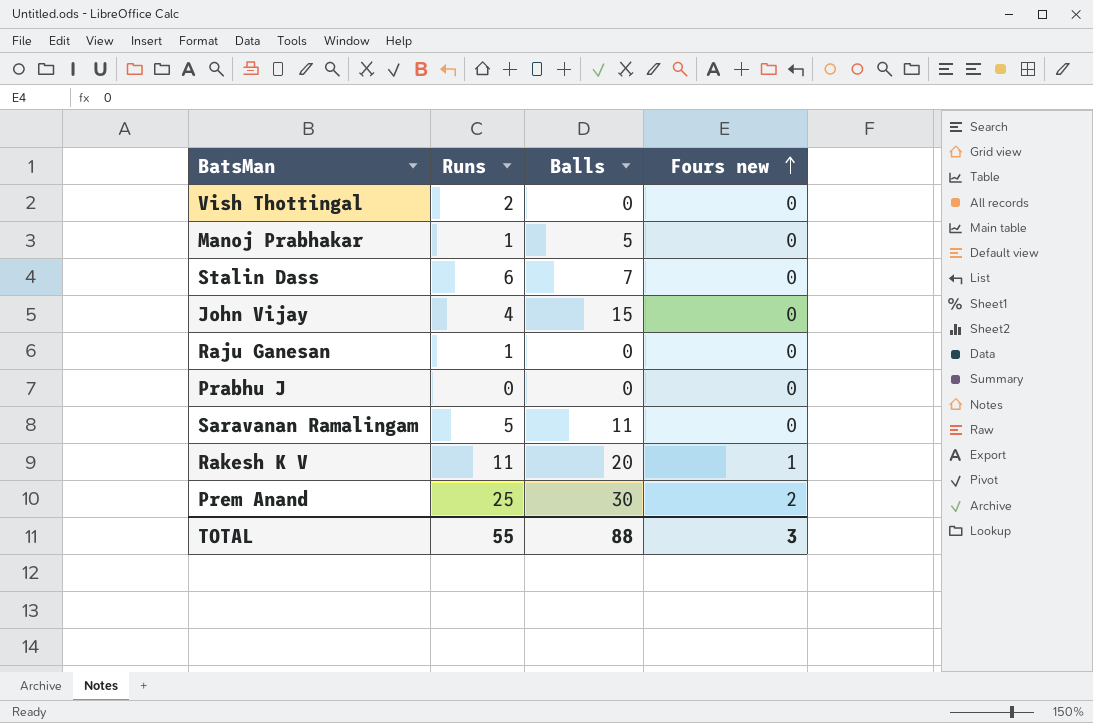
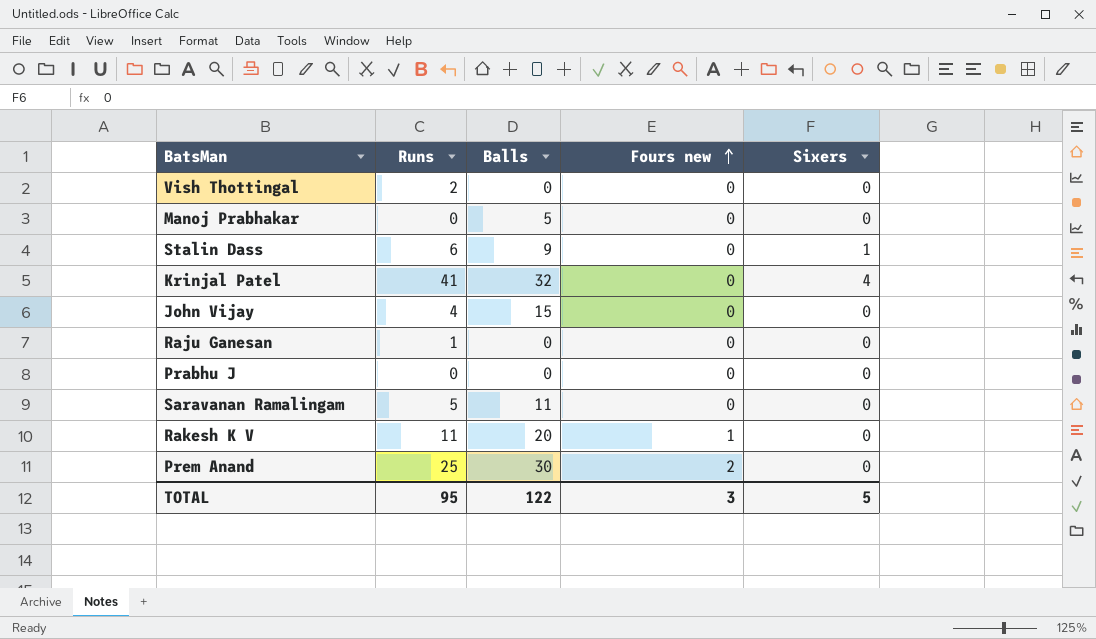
column Sixers | position: none -> 5
Manoj Prabhakar | Runs: 1 -> 0
Stalin Dass | Balls: 7 -> 9
row Krinjal Patel: none -> 41 | 32 | 0 | 4
TOTAL | Runs: 55 -> 95
TOTAL | Balls: 88 -> 122

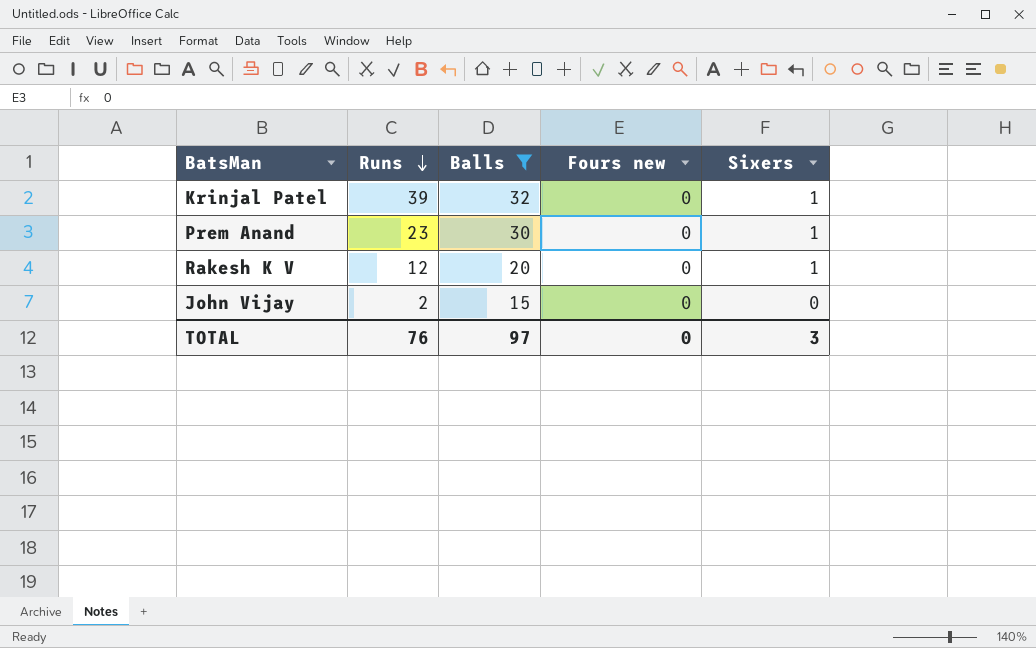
filter: none -> Balls >= 15
row order: Fours new ascending -> Runs descending
Krinjal Patel | Runs: 41 -> 39
Krinjal Patel | Sixers: 4 -> 1
Prem Anand | Runs: 25 -> 23
Prem Anand | Fours new: 2 -> 0
Prem Anand | Sixers: 0 -> 1
Rakesh K V | Runs: 11 -> 12
Rakesh K V | Fours new: 1 -> 0
Rakesh K V | Sixers: 0 -> 1
John Vijay | Runs: 4 -> 2
TOTAL | Runs: 95 -> 76
TOTAL | Balls: 122 -> 97
TOTAL | Fours new: 3 -> 0
TOTAL | Sixers: 5 -> 3

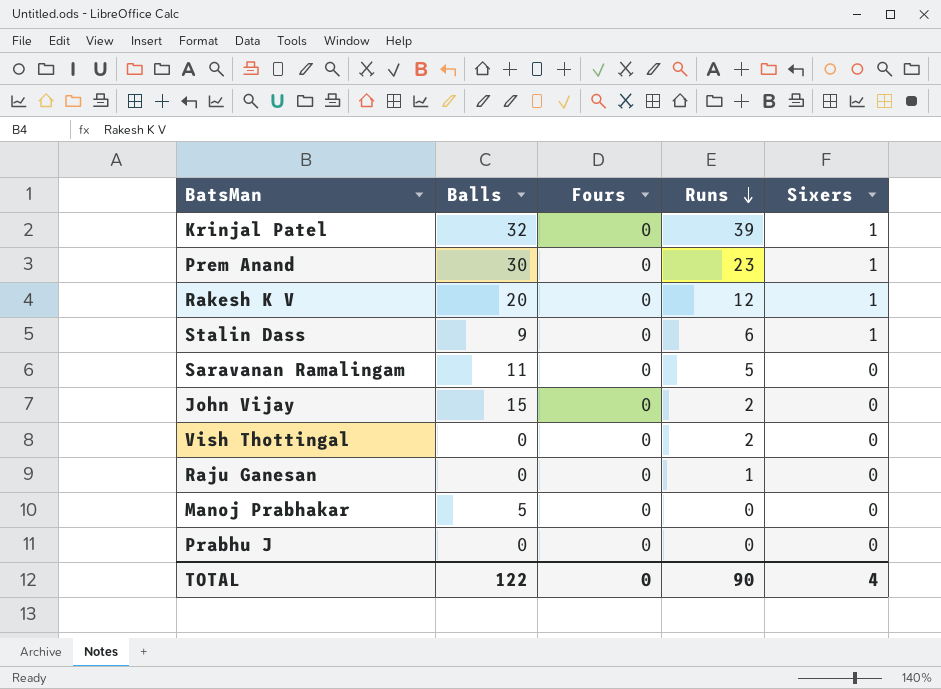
filter: Balls >= 15 -> none
column name: Fours new -> Fours
column Runs | position: 2 -> 4
TOTAL | Balls: 97 -> 122
TOTAL | Runs: 76 -> 90
TOTAL | Sixers: 3 -> 4

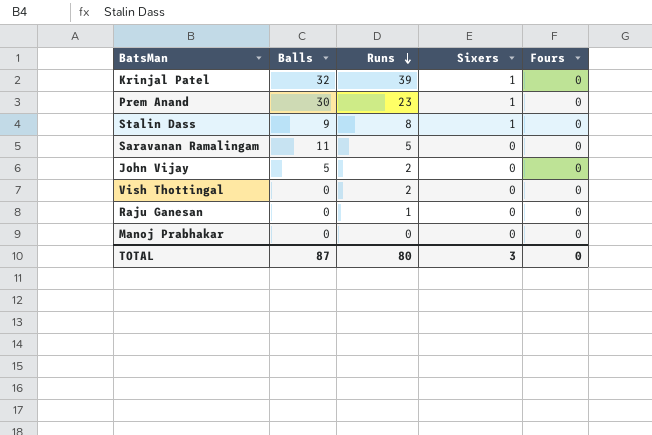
column Fours | position: 3 -> 5
row Rakesh K V: 20 | 0 | 12 | 1 -> none
row Prabhu J: 0 | 0 | 0 | 0 -> none
Stalin Dass | Runs: 6 -> 8
John Vijay | Balls: 15 -> 5
Manoj Prabhakar | Balls: 5 -> 0
TOTAL | Balls: 122 -> 87
TOTAL | Runs: 90 -> 80
TOTAL | Sixers: 4 -> 3

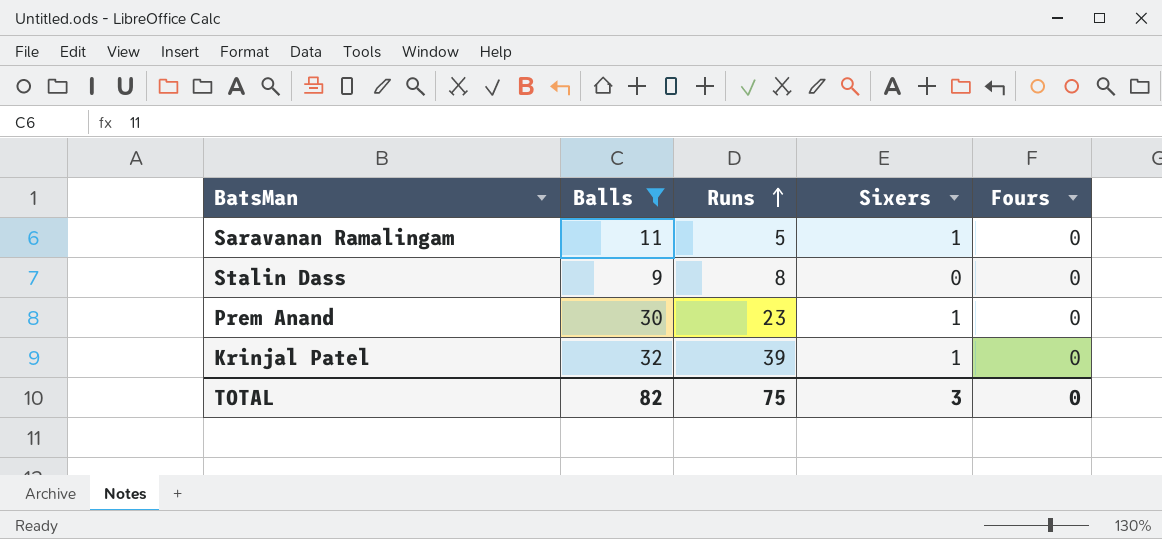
filter: none -> Balls >= 9
row order: Runs descending -> Runs ascending
Saravanan Ramalingam | Sixers: 0 -> 1
Stalin Dass | Sixers: 1 -> 0
TOTAL | Balls: 87 -> 82
TOTAL | Runs: 80 -> 75

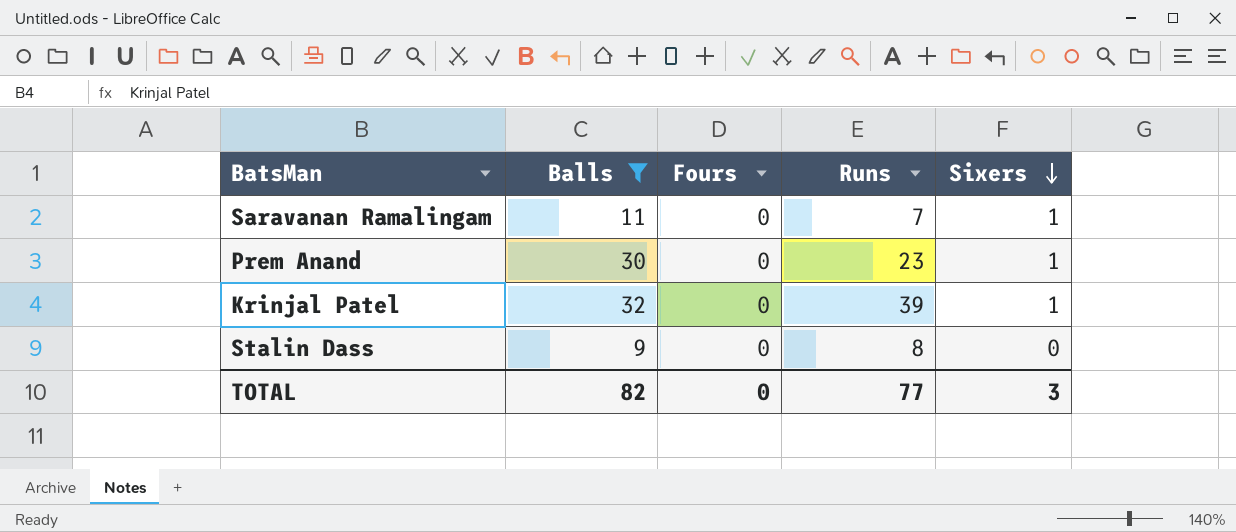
row order: Runs ascending -> Sixers descending
column Fours | position: 5 -> 3
Saravanan Ramalingam | Runs: 5 -> 7
TOTAL | Runs: 75 -> 77

